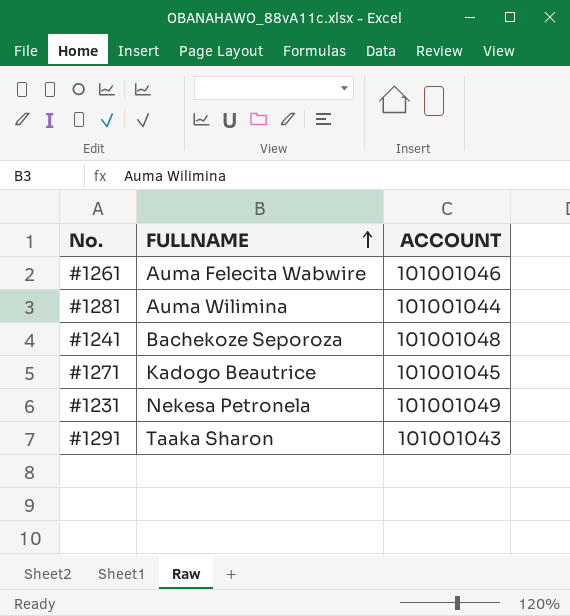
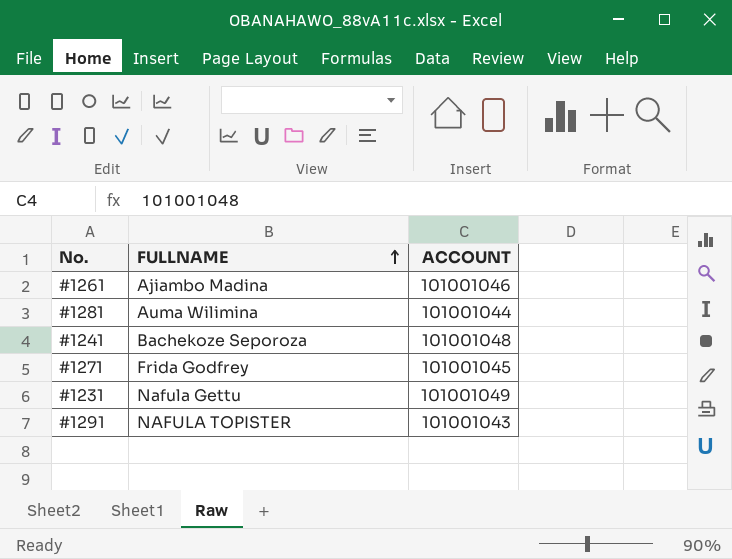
#1261 | FULLNAME: Auma Felecita Wabwire -> Ajiambo Madina
#1271 | FULLNAME: Kadogo Beautrice -> Frida Godfrey
#1231 | FULLNAME: Nekesa Petronela -> Nafula Gettu
#1291 | FULLNAME: Taaka Sharon -> NAFULA TOPISTER

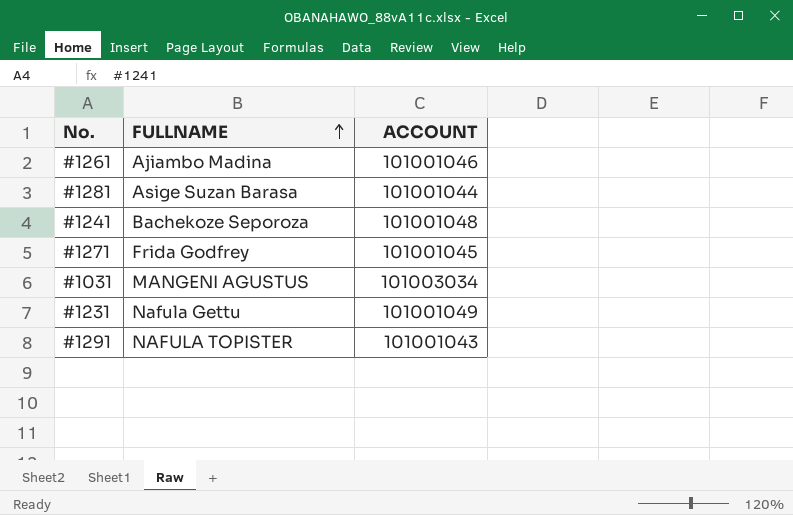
#1281 | FULLNAME: Auma Wilimina -> Asige Suzan Barasa
row #1031: none -> MANGENI AGUSTUS | 101003034

